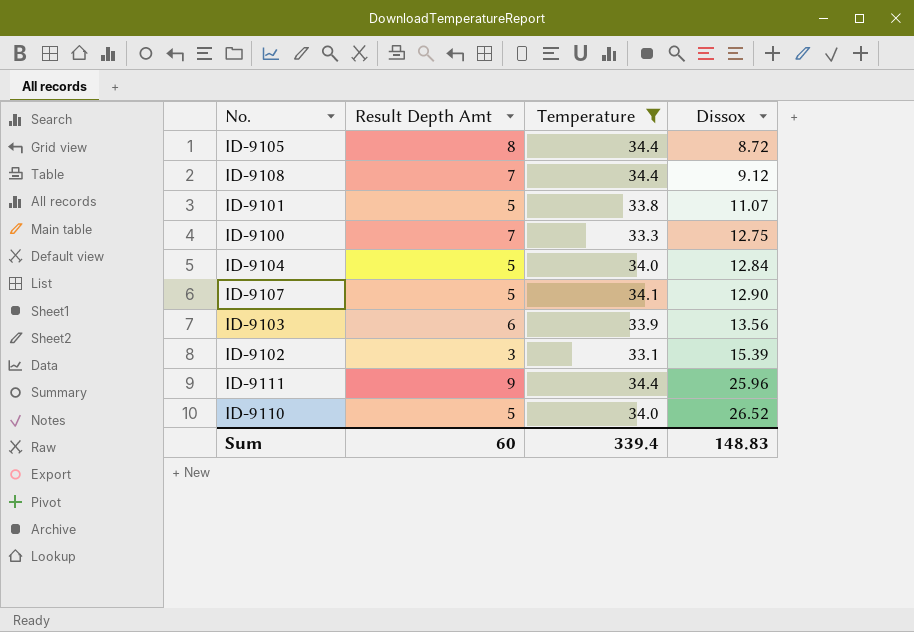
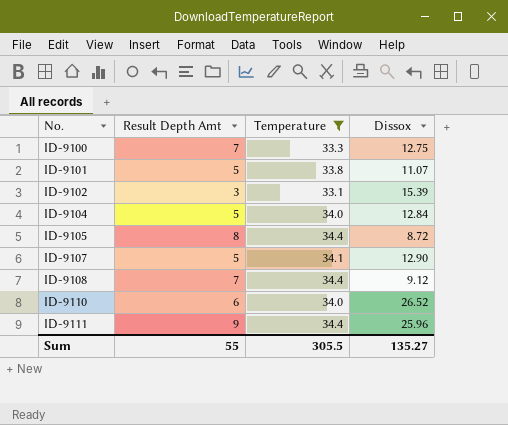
row order: Dissox ascending -> No. ascending
row ID-9103: 6 | 33.9 | 13.56 -> none
ID-9110 | Result Depth Amt: 5 -> 6
Sum | Result Depth Amt: 60 -> 55
Sum | Temperature: 339.4 -> 305.5
Sum | Dissox: 148.83 -> 135.27

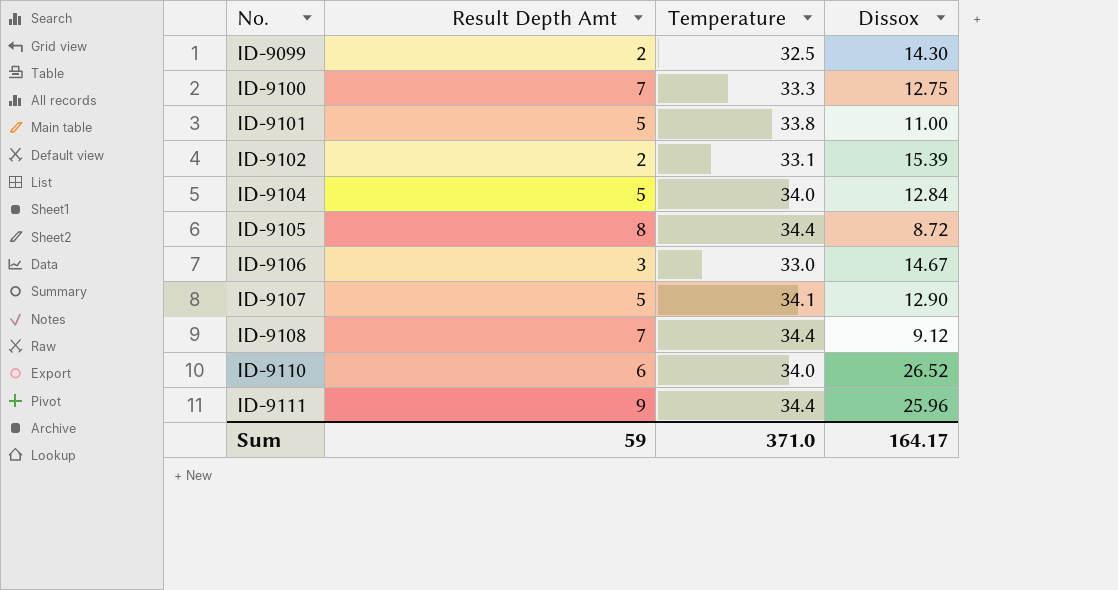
filter: Temperature >= 33.1 -> none
ID-9101 | Dissox: 11.07 -> 11.00
ID-9102 | Result Depth Amt: 3 -> 2
Sum | Result Depth Amt: 55 -> 59
Sum | Temperature: 305.5 -> 371.0
Sum | Dissox: 135.27 -> 164.17

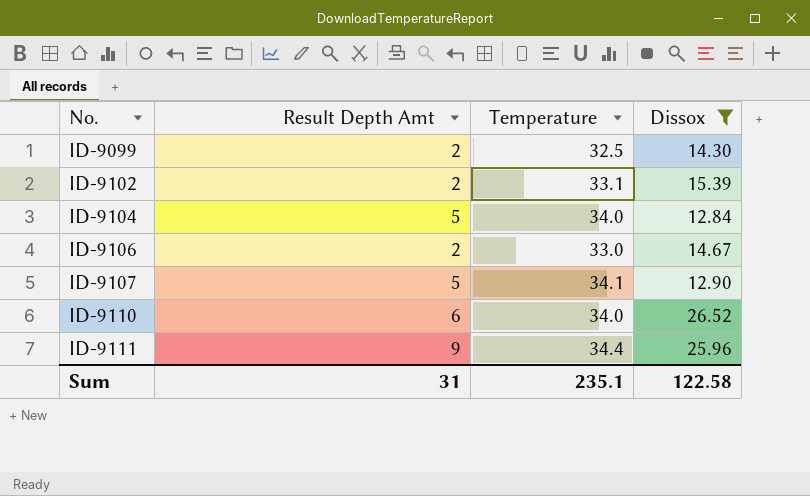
filter: none -> Dissox >= 12.84
ID-9106 | Result Depth Amt: 3 -> 2
Sum | Result Depth Amt: 59 -> 31
Sum | Temperature: 371.0 -> 235.1
Sum | Dissox: 164.17 -> 122.58

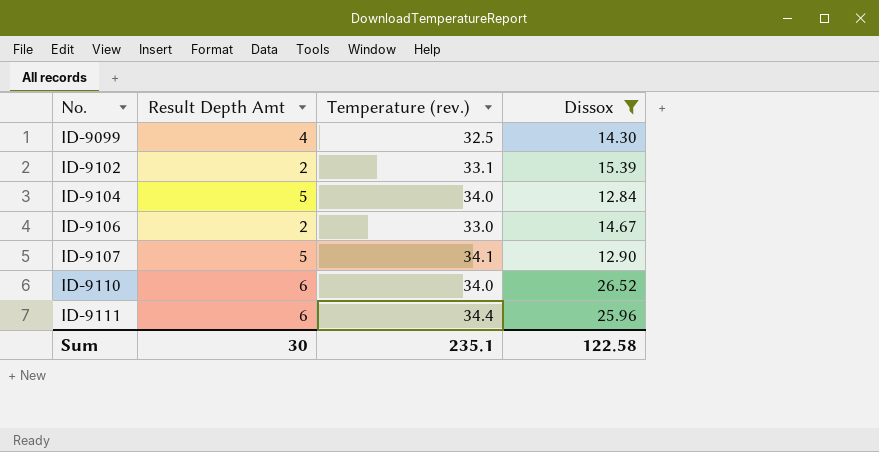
column name: Temperature -> Temperature (rev.)
ID-9099 | Result Depth Amt: 2 -> 4
ID-9111 | Result Depth Amt: 9 -> 6
Sum | Result Depth Amt: 31 -> 30

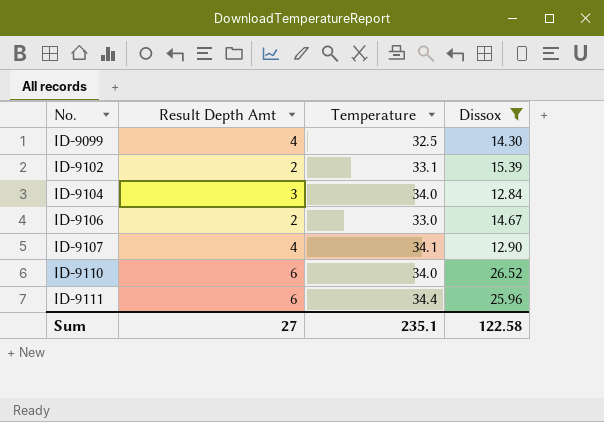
column name: Temperature (rev.) -> Temperature
ID-9104 | Result Depth Amt: 5 -> 3
ID-9107 | Result Depth Amt: 5 -> 4
Sum | Result Depth Amt: 30 -> 27

